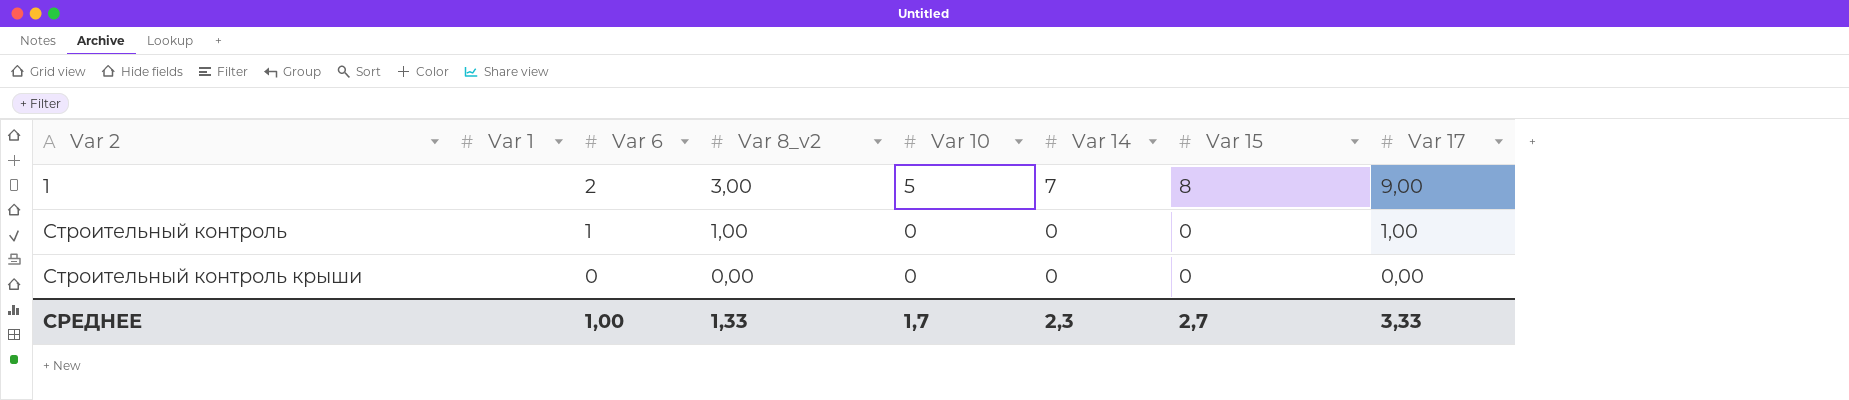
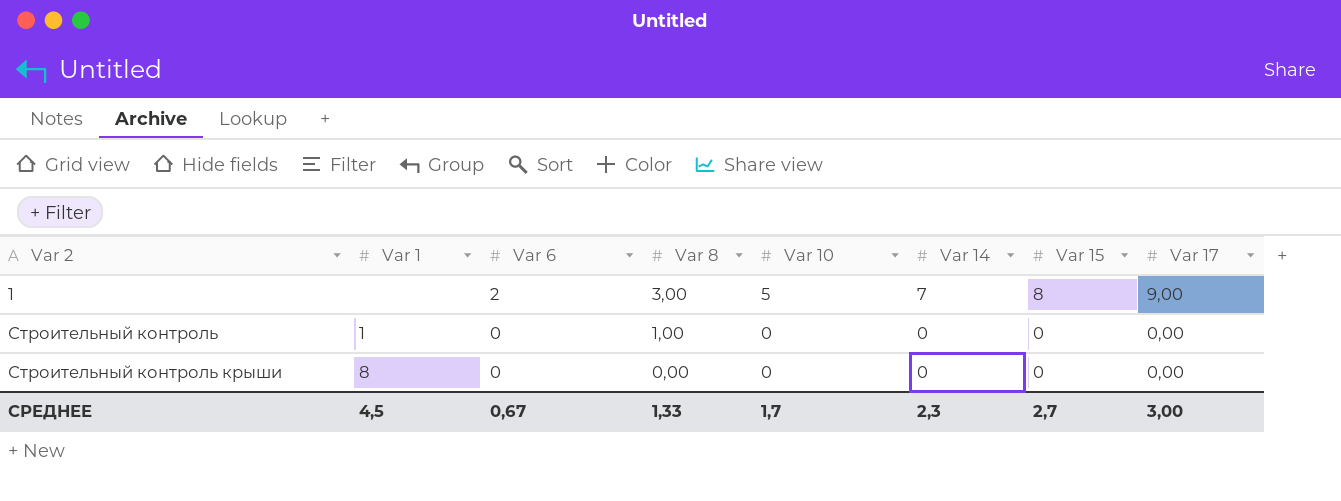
column name: Var 8_v2 -> Var 8
Строительный контроль | Var 1: none -> 1
Строительный контроль | Var 6: 1 -> 0
Строительный контроль | Var 17: 1,00 -> 0,00
Строительный контроль крыши | Var 1: none -> 8
СРЕДНЕЕ | Var 1: none -> 4,5
СРЕДНЕЕ | Var 6: 1,00 -> 0,67
СРЕДНЕЕ | Var 17: 3,33 -> 3,00

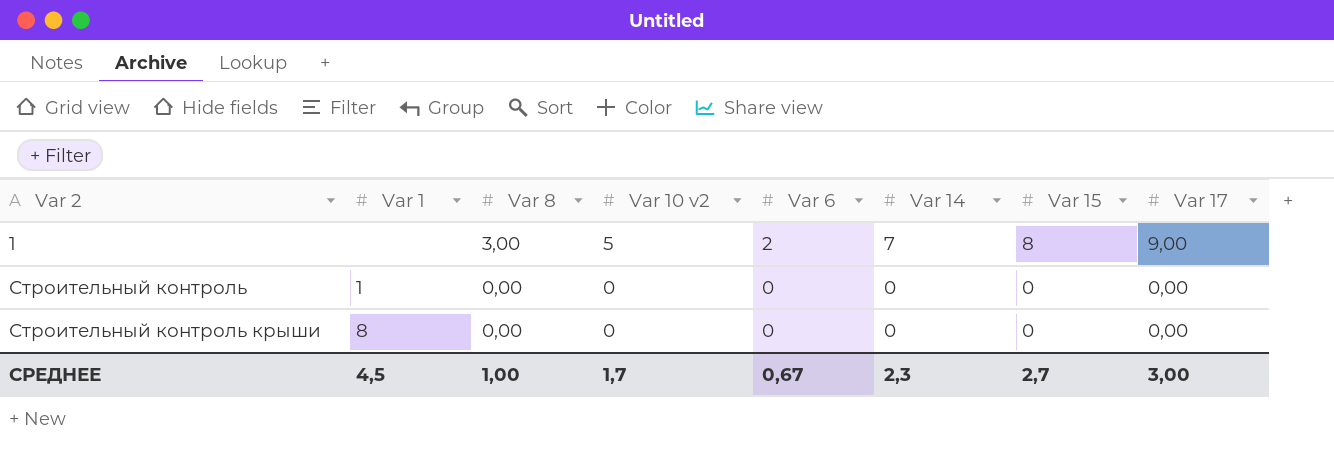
column name: Var 10 -> Var 10 v2
column Var 6 | position: 3 -> 5
Строительный контроль | Var 8: 1,00 -> 0,00
СРЕДНЕЕ | Var 8: 1,33 -> 1,00

